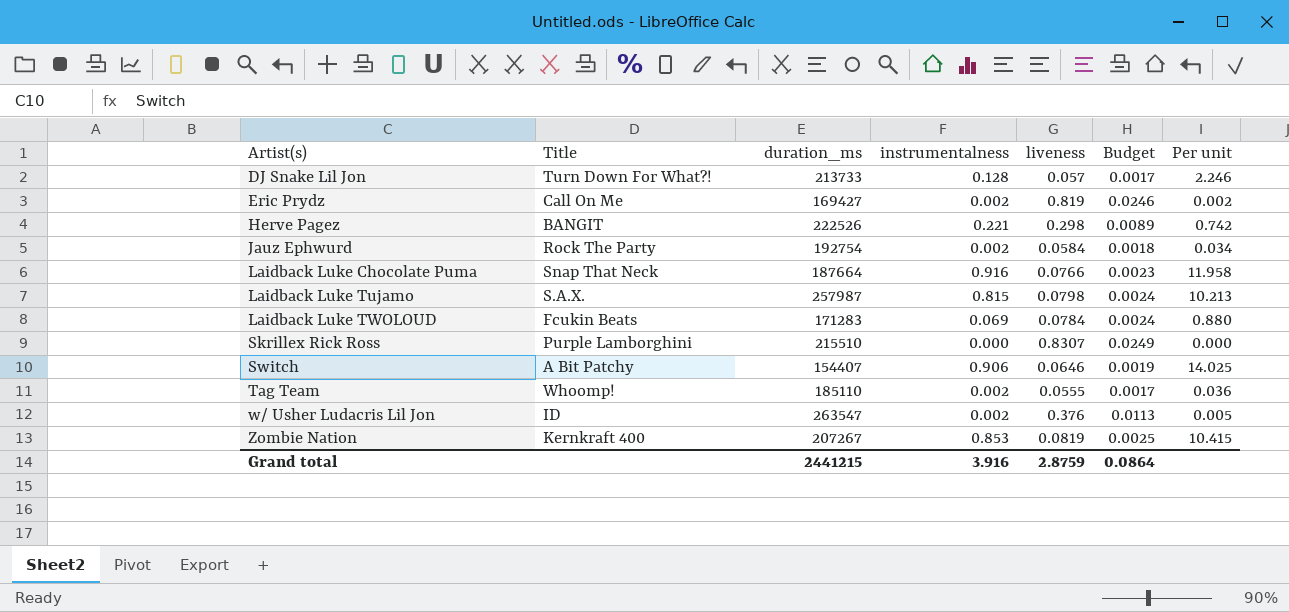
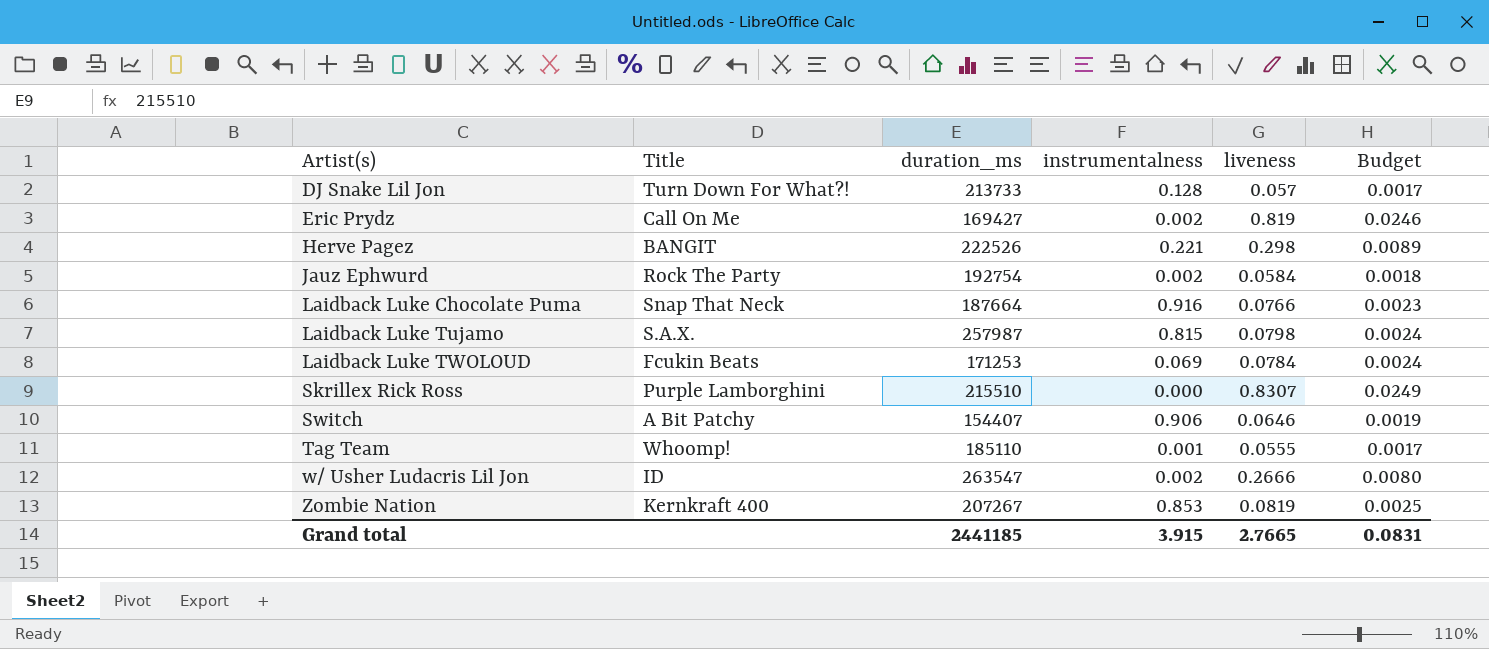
column Per unit | formula: [instrumentalness] / [liveness] -> none
Laidback Luke TWOLOUD | duration_ms: 171283 -> 171253
Tag Team | instrumentalness: 0.002 -> 0.001
w/ Usher Ludacris Lil Jon | liveness: 0.376 -> 0.2666
w/ Usher Ludacris Lil Jon | Budget: 0.0113 -> 0.0080
Grand total | duration_ms: 2441215 -> 2441185
Grand total | instrumentalness: 3.916 -> 3.915
Grand total | liveness: 2.8759 -> 2.7665
Grand total | Budget: 0.0864 -> 0.0831

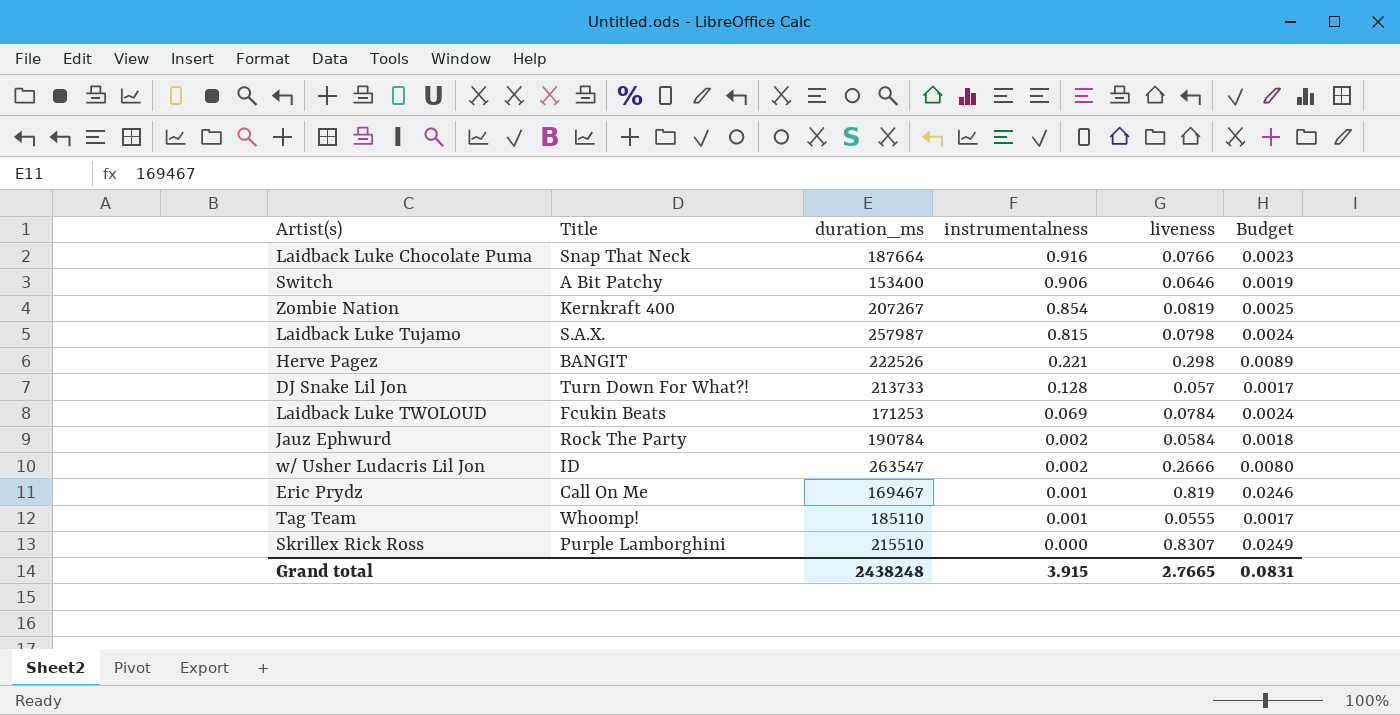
row order: Artist(s) ascending -> instrumentalness descending
Switch | duration_ms: 154407 -> 153400
Zombie Nation | instrumentalness: 0.853 -> 0.854
Jauz Ephwurd | duration_ms: 192754 -> 190784
Eric Prydz | duration_ms: 169427 -> 169467
Eric Prydz | instrumentalness: 0.002 -> 0.001
Grand total | duration_ms: 2441185 -> 2438248

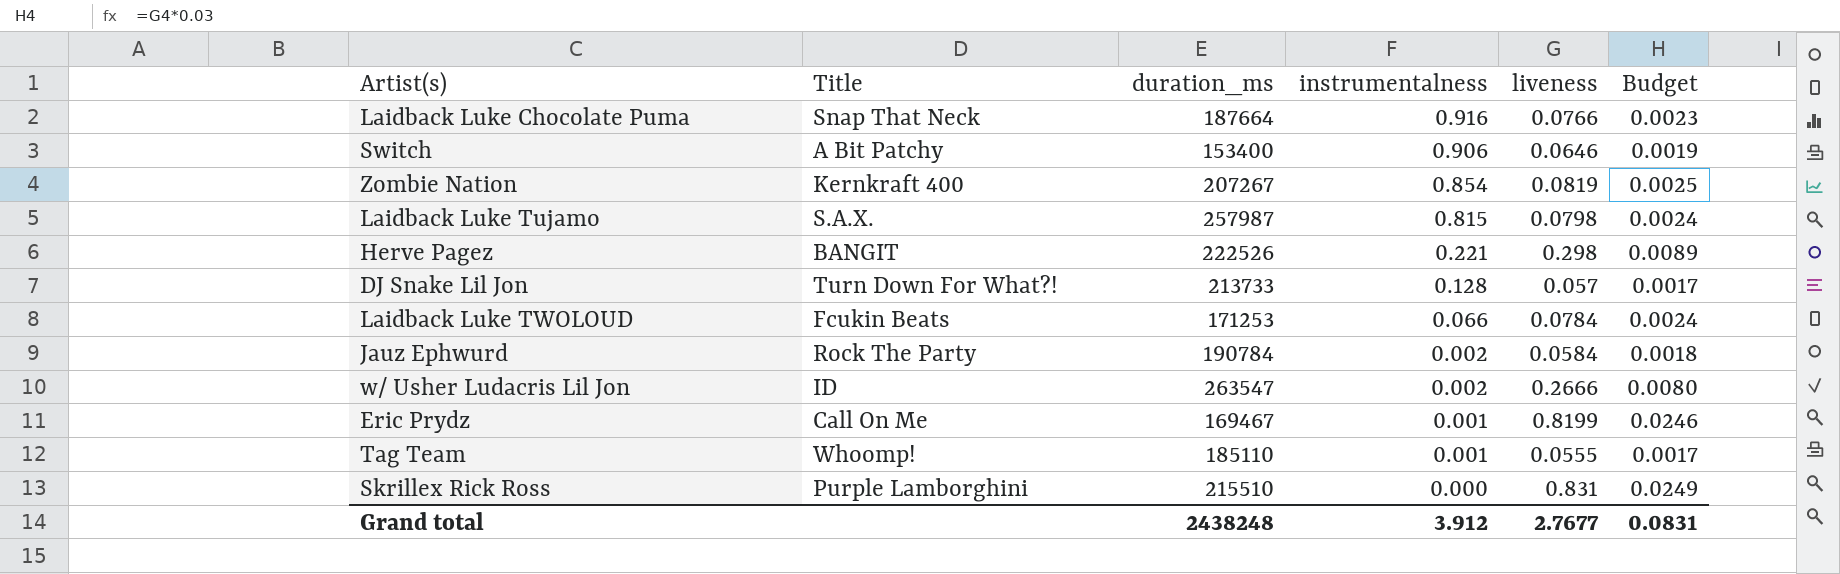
Laidback Luke TWOLOUD | instrumentalness: 0.069 -> 0.066
Eric Prydz | liveness: 0.819 -> 0.8199
Skrillex Rick Ross | liveness: 0.8307 -> 0.831
Grand total | instrumentalness: 3.915 -> 3.912
Grand total | liveness: 2.7665 -> 2.7677

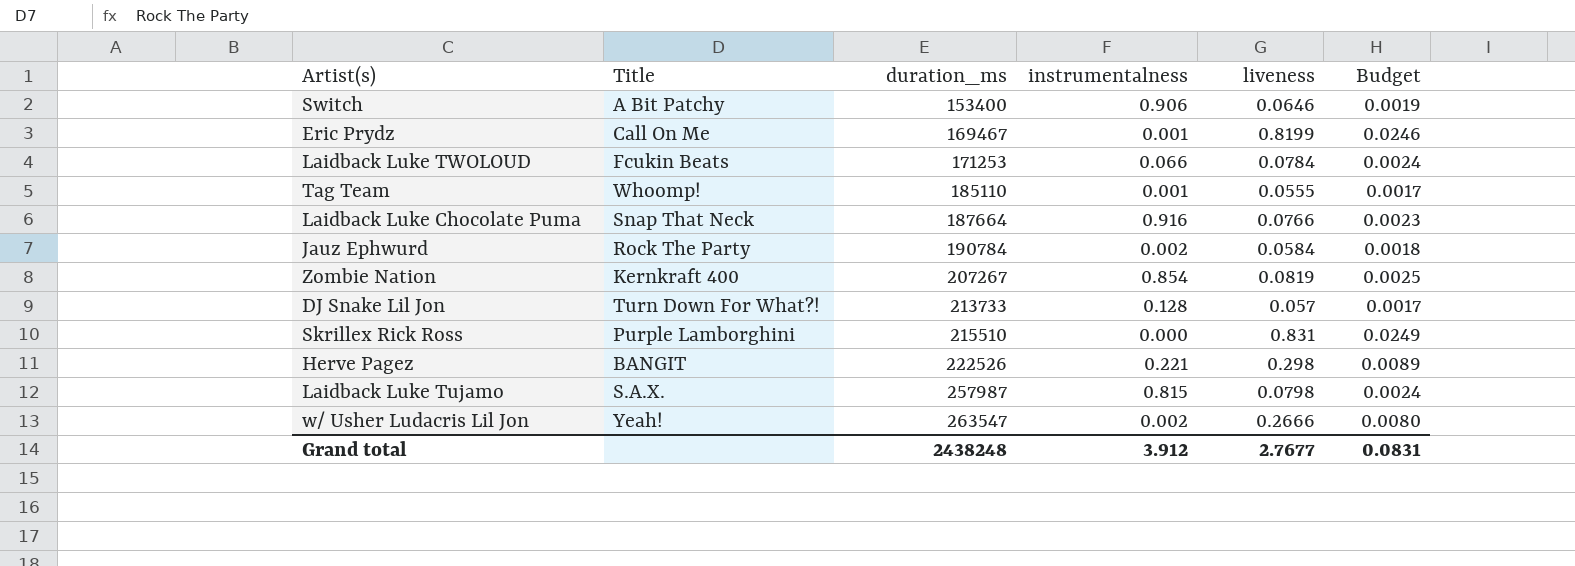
row order: instrumentalness descending -> duration_ms ascending
w/ Usher Ludacris Lil Jon | Title: ID -> Yeah!

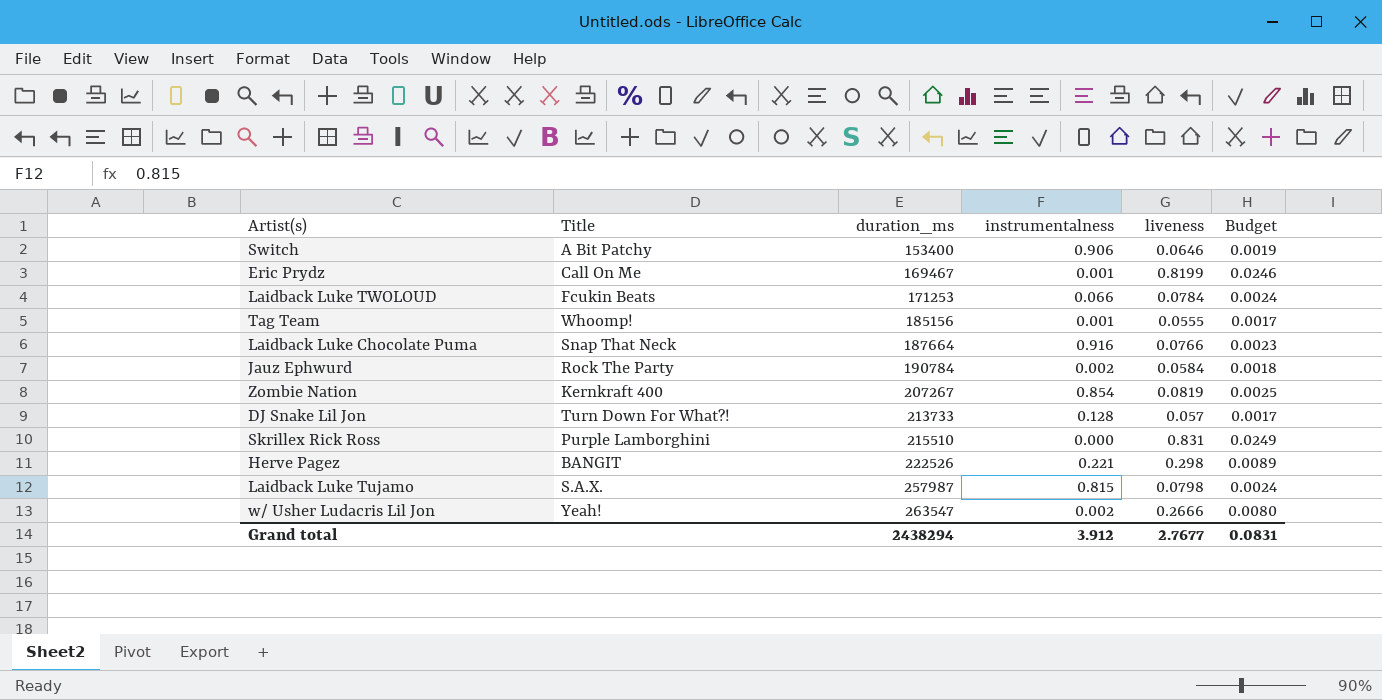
Tag Team | duration_ms: 185110 -> 185156
Grand total | duration_ms: 2438248 -> 2438294

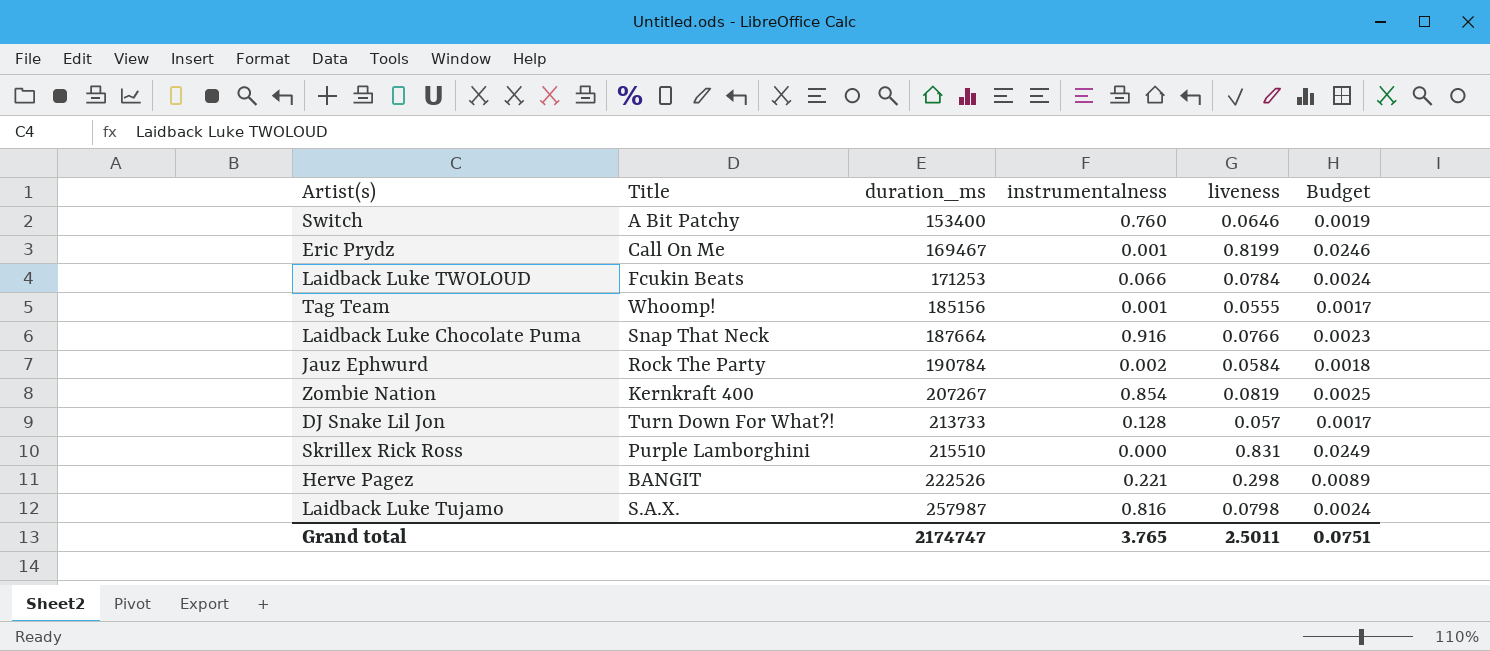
row w/ Usher Ludacris Lil Jon: Yeah! | 263547 | 0.002 | 0.2666 | 0.0080 -> none
Switch | instrumentalness: 0.906 -> 0.760
Laidback Luke Tujamo | instrumentalness: 0.815 -> 0.816
Grand total | duration_ms: 2438294 -> 2174747
Grand total | instrumentalness: 3.912 -> 3.765
Grand total | liveness: 2.7677 -> 2.5011
Grand total | Budget: 0.0831 -> 0.0751

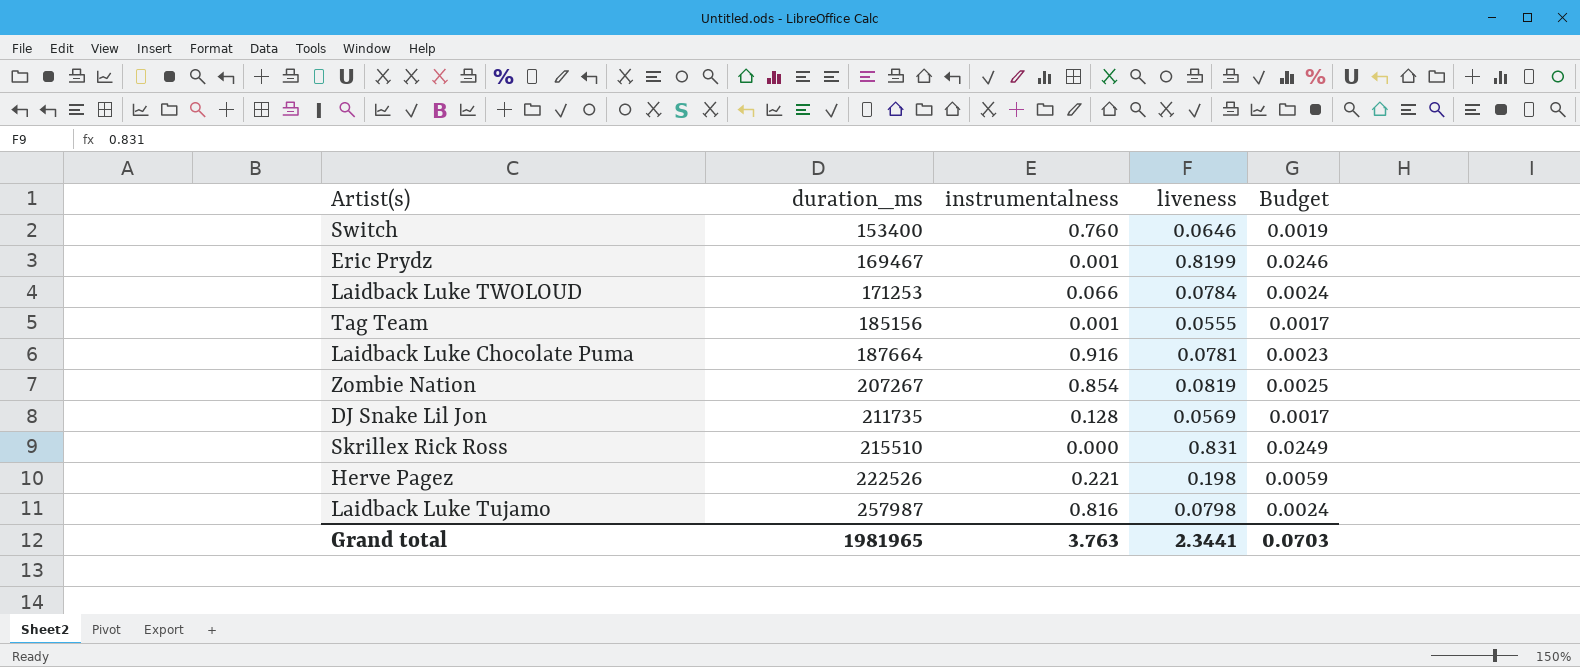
column Title | position: 2 -> none
row Jauz Ephwurd: Rock The Party | 190784 | 0.002 | 0.0584 | 0.0018 -> none
Laidback Luke Chocolate Puma | liveness: 0.0766 -> 0.0781
DJ Snake Lil Jon | duration_ms: 213733 -> 211735
DJ Snake Lil Jon | liveness: 0.057 -> 0.0569
Herve Pagez | liveness: 0.298 -> 0.198
Herve Pagez | Budget: 0.0089 -> 0.0059
Grand total | duration_ms: 2174747 -> 1981965
Grand total | instrumentalness: 3.765 -> 3.763
Grand total | liveness: 2.5011 -> 2.3441
Grand total | Budget: 0.0751 -> 0.0703

